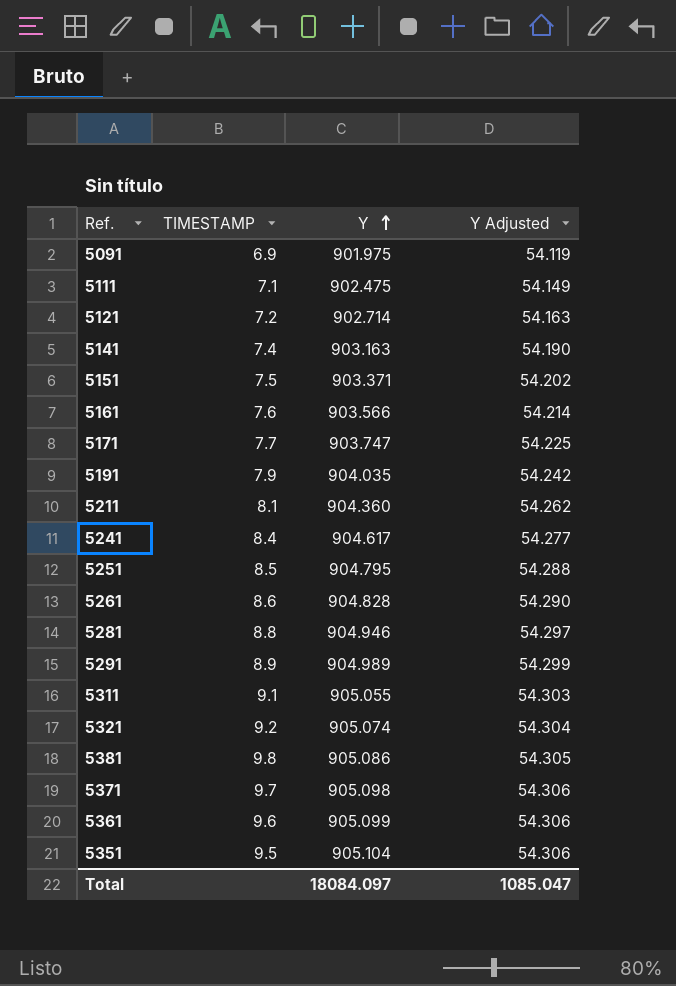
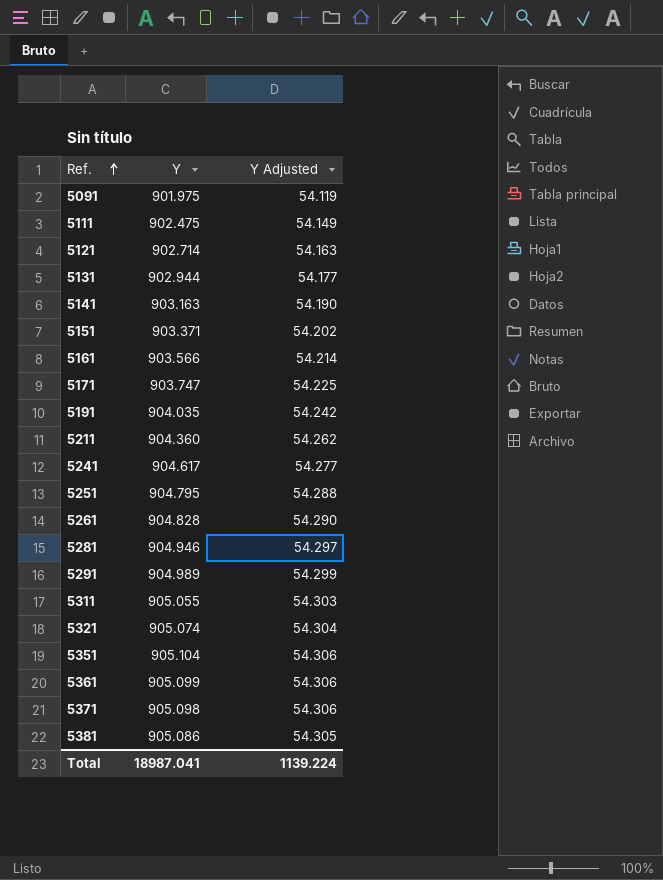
row order: Y ascending -> Ref. ascending
column TIMESTAMP | position: 2 -> none
row 5131: none -> 902.944 | 54.177
Total | Y: 18084.097 -> 18987.041
Total | Y Adjusted: 1085.047 -> 1139.224

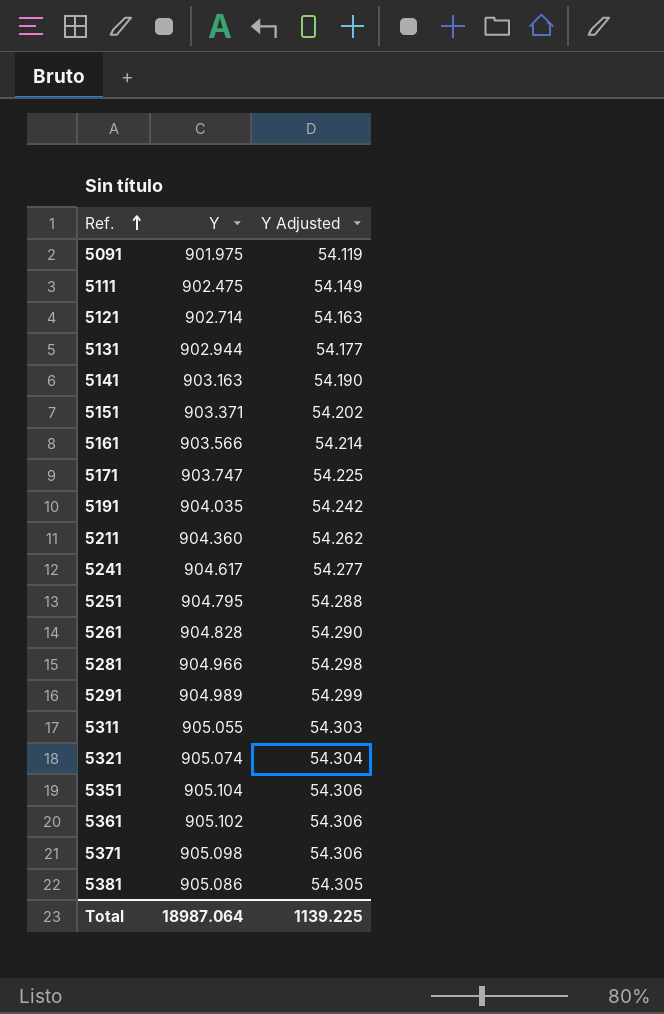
5281 | Y: 904.946 -> 904.966
5281 | Y Adjusted: 54.297 -> 54.298
5361 | Y: 905.099 -> 905.102
Total | Y: 18987.041 -> 18987.064
Total | Y Adjusted: 1139.224 -> 1139.225

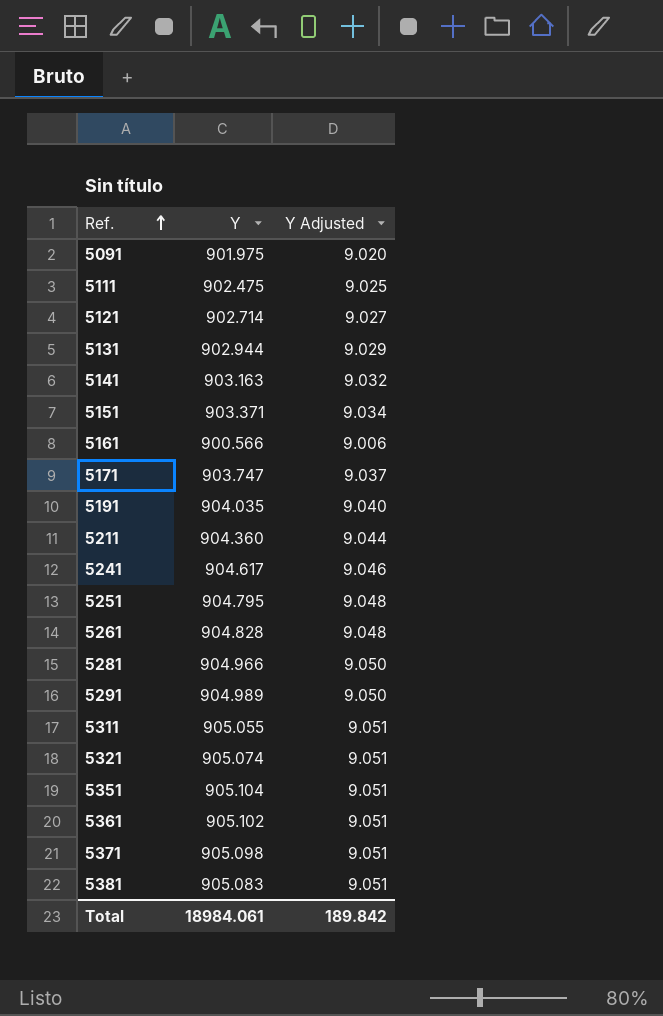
column Y Adjusted | formula: [Y] * 0.06 -> [Y] * 0.01
5161 | Y: 903.566 -> 900.566
5381 | Y: 905.086 -> 905.083
Total | Y: 18987.064 -> 18984.061
Total | Y Adjusted: 1139.225 -> 189.842

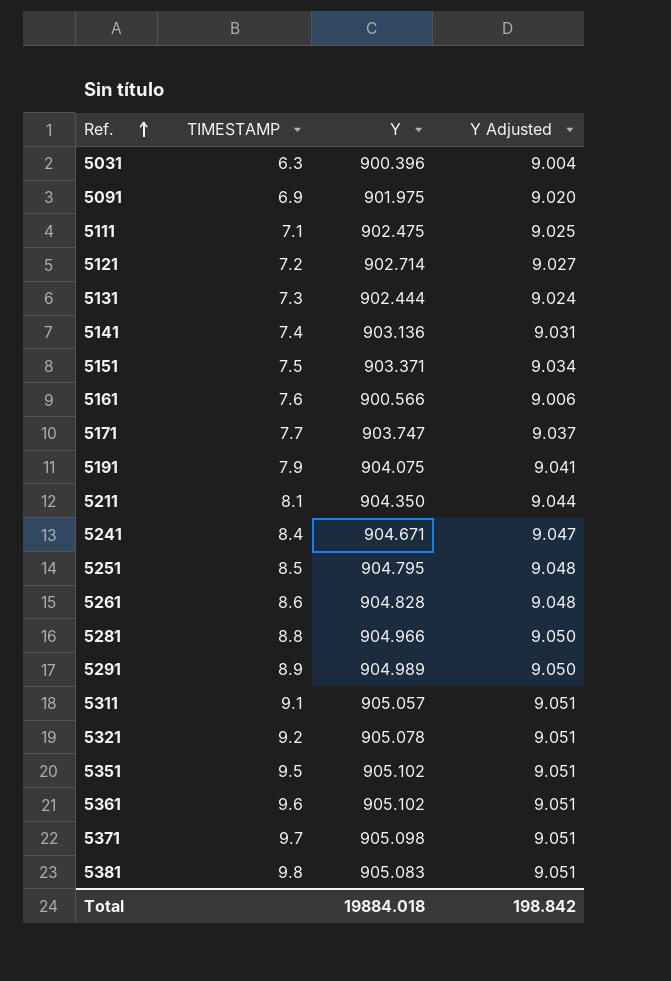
column TIMESTAMP | position: none -> 2
row 5031: none -> 6.3 | 900.396 | 9.004
5131 | Y: 902.944 -> 902.444
5131 | Y Adjusted: 9.029 -> 9.024
5141 | Y: 903.163 -> 903.136
5141 | Y Adjusted: 9.032 -> 9.031
5191 | Y: 904.035 -> 904.075
5191 | Y Adjusted: 9.040 -> 9.041
5211 | Y: 904.360 -> 904.350
5241 | Y: 904.617 -> 904.671
5241 | Y Adjusted: 9.046 -> 9.047
5311 | Y: 905.055 -> 905.057
5321 | Y: 905.074 -> 905.078
5351 | Y: 905.104 -> 905.102
Total | Y: 18984.061 -> 19884.018
Total | Y Adjusted: 189.842 -> 198.842

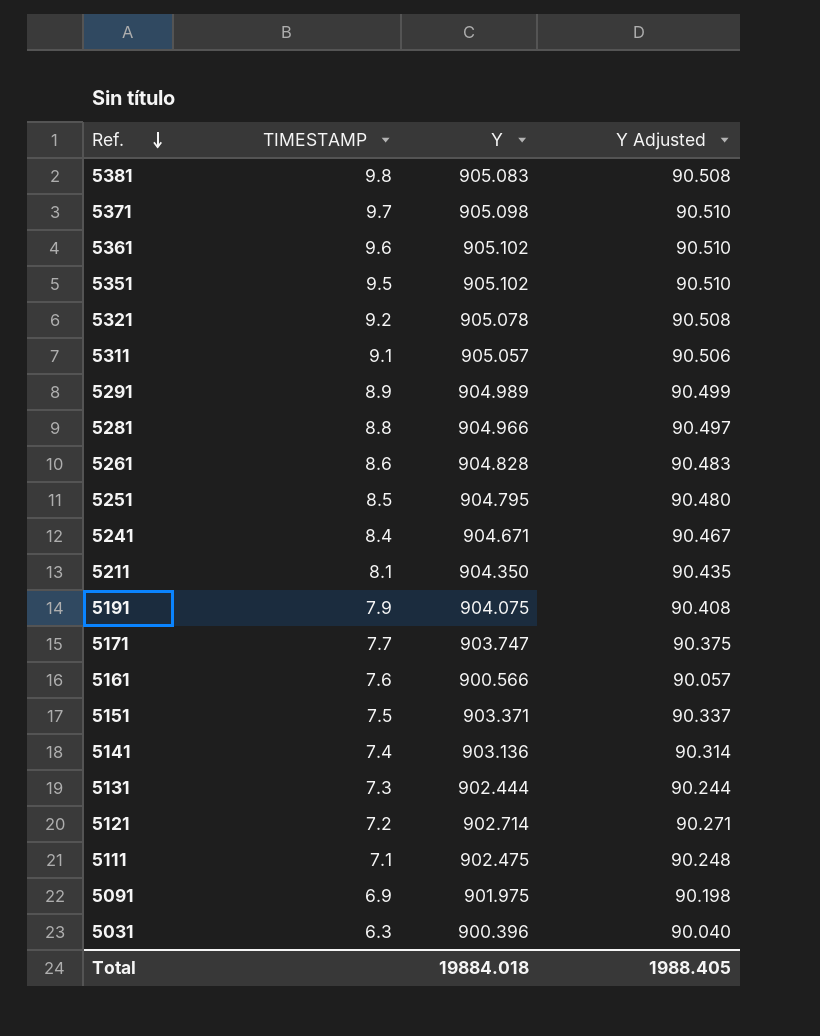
row order: Ref. ascending -> Ref. descending
column Y Adjusted | formula: [Y] * 0.01 -> [Y] * 0.1
Total | Y Adjusted: 198.842 -> 1988.405

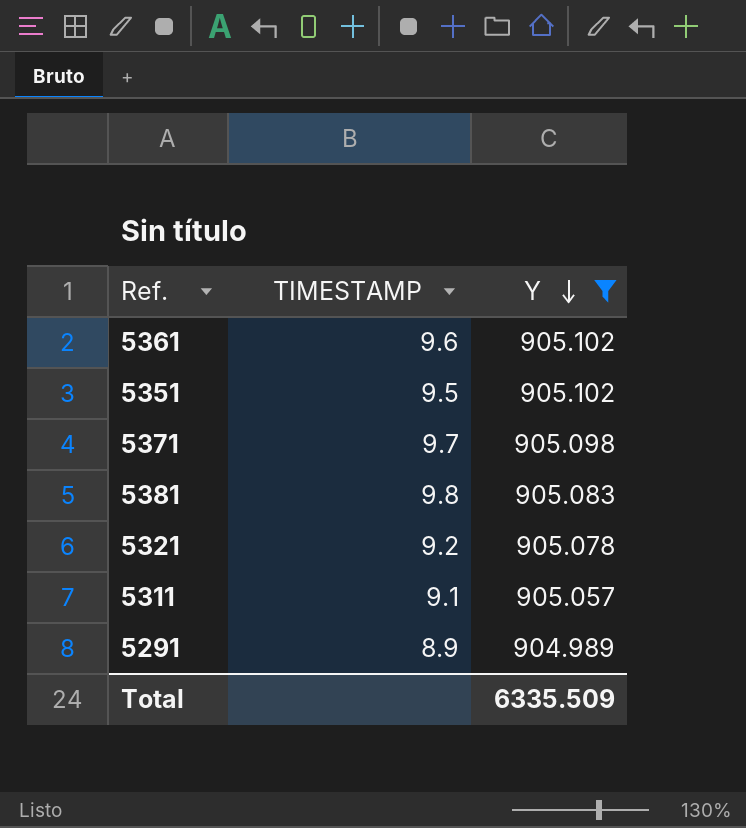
filter: none -> Y >= 904.989
row order: Ref. descending -> Y descending
column Y Adjusted | formula: [Y] * 0.1 -> none
Total | Y: 19884.018 -> 6335.509

